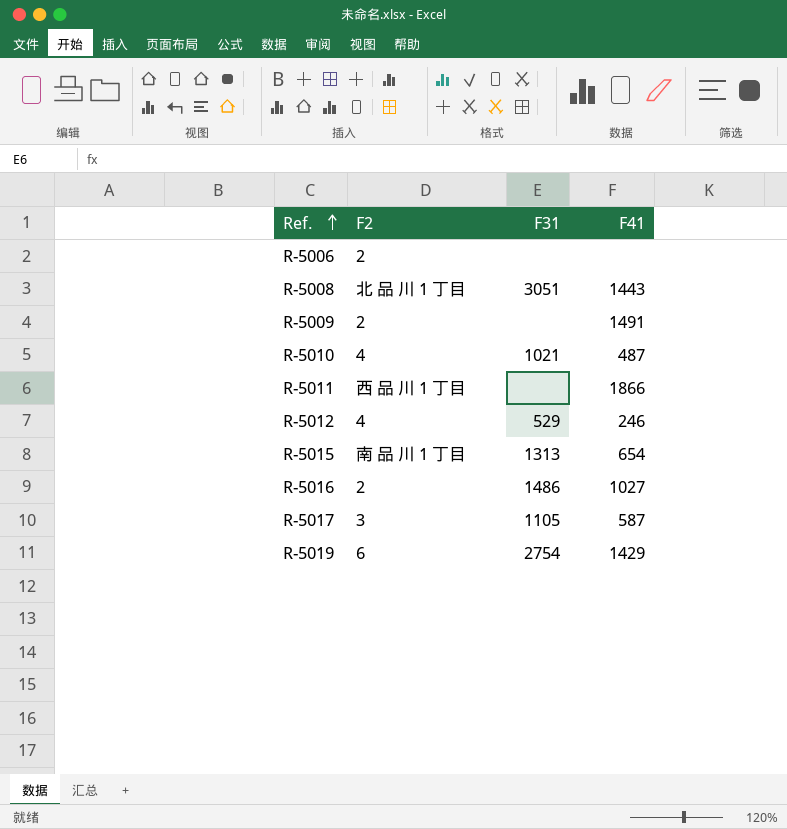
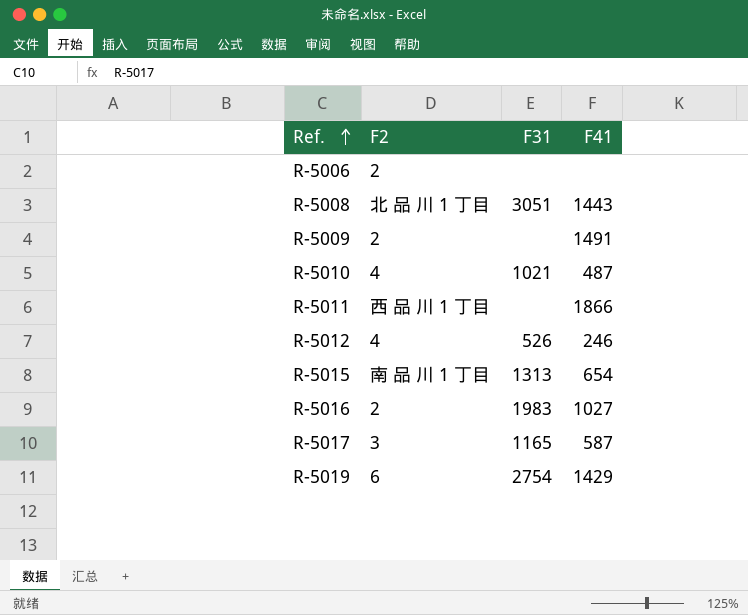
R-5012 | F31: 529 -> 526
R-5016 | F31: 1486 -> 1983
R-5017 | F31: 1105 -> 1165

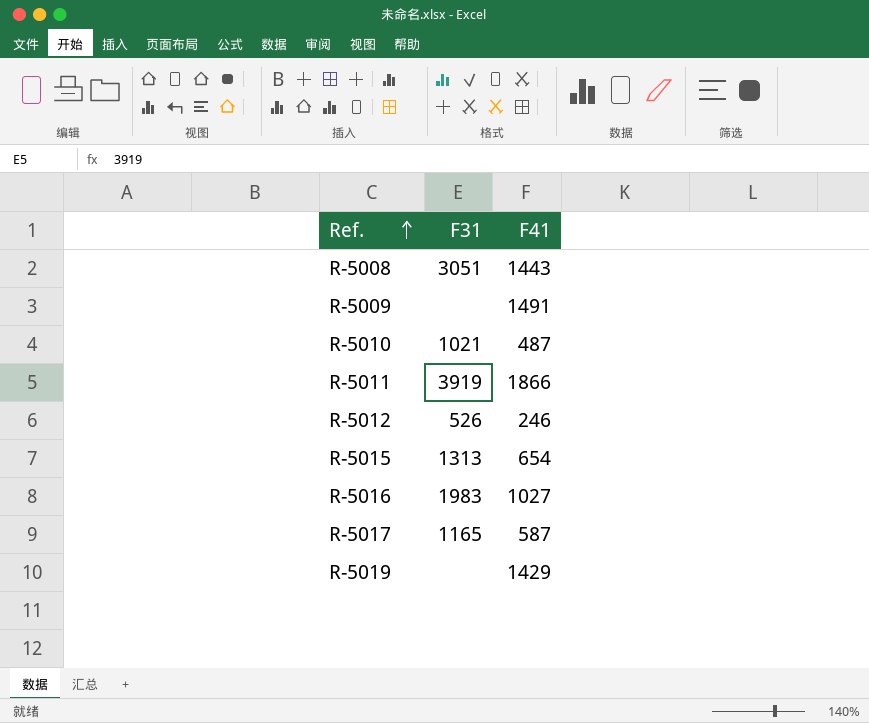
column F2 | position: 2 -> none
row R-5006: 2 | none | none -> none
R-5011 | F31: none -> 3919
R-5019 | F31: 2754 -> none

